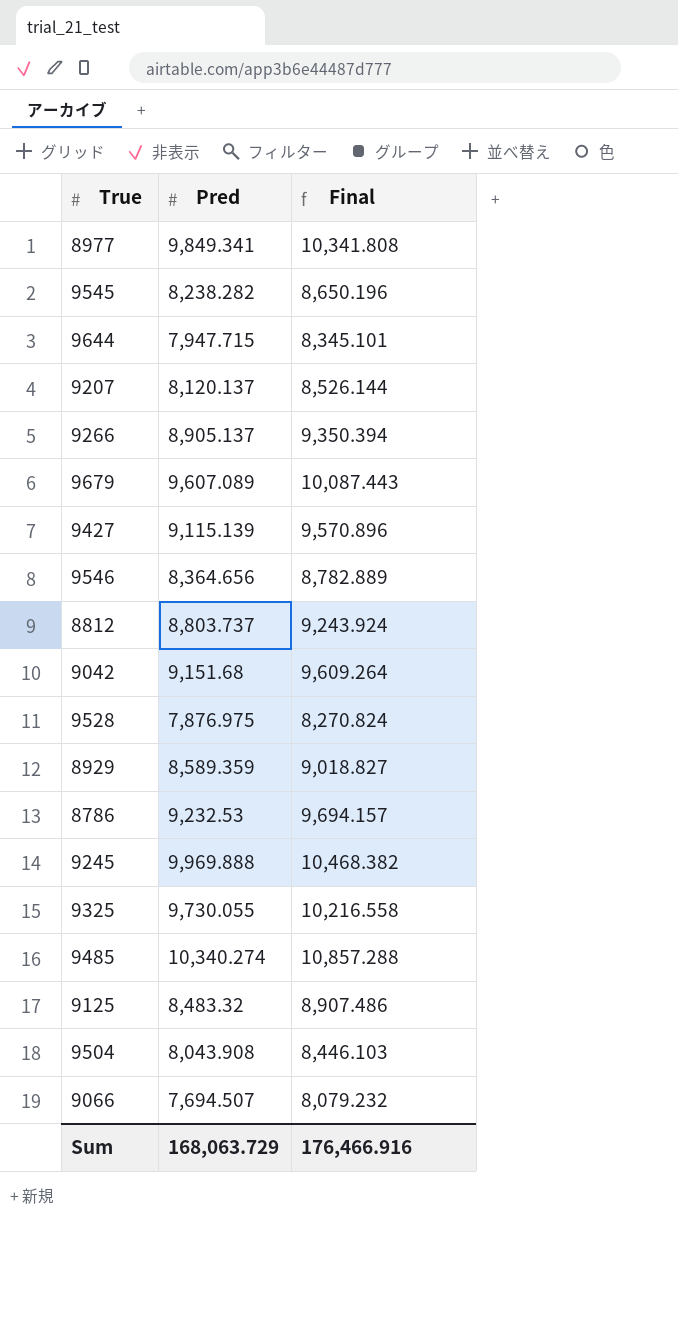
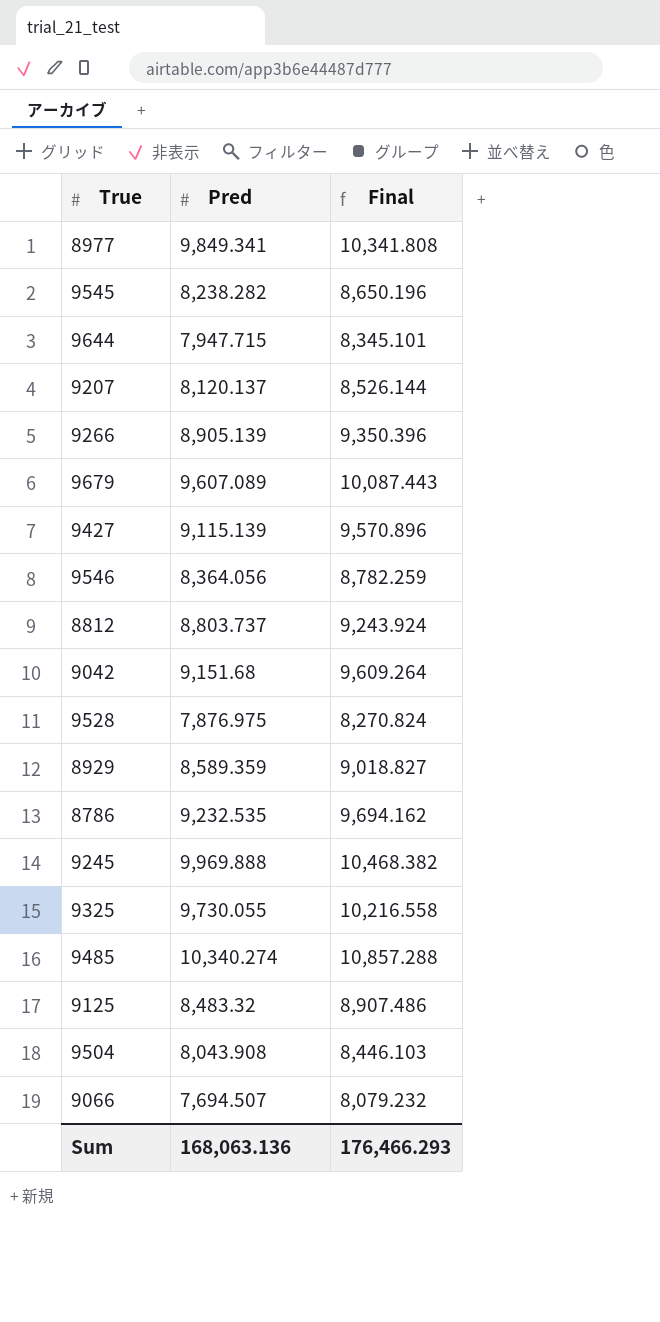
9266 | Pred: 8,905.137 -> 8,905.139
9266 | Final: 9,350.394 -> 9,350.396
9546 | Pred: 8,364.656 -> 8,364.056
9546 | Final: 8,782.889 -> 8,782.259
8786 | Pred: 9,232.53 -> 9,232.535
8786 | Final: 9,694.157 -> 9,694.162
Sum | Pred: 168,063.729 -> 168,063.136
Sum | Final: 176,466.916 -> 176,466.293

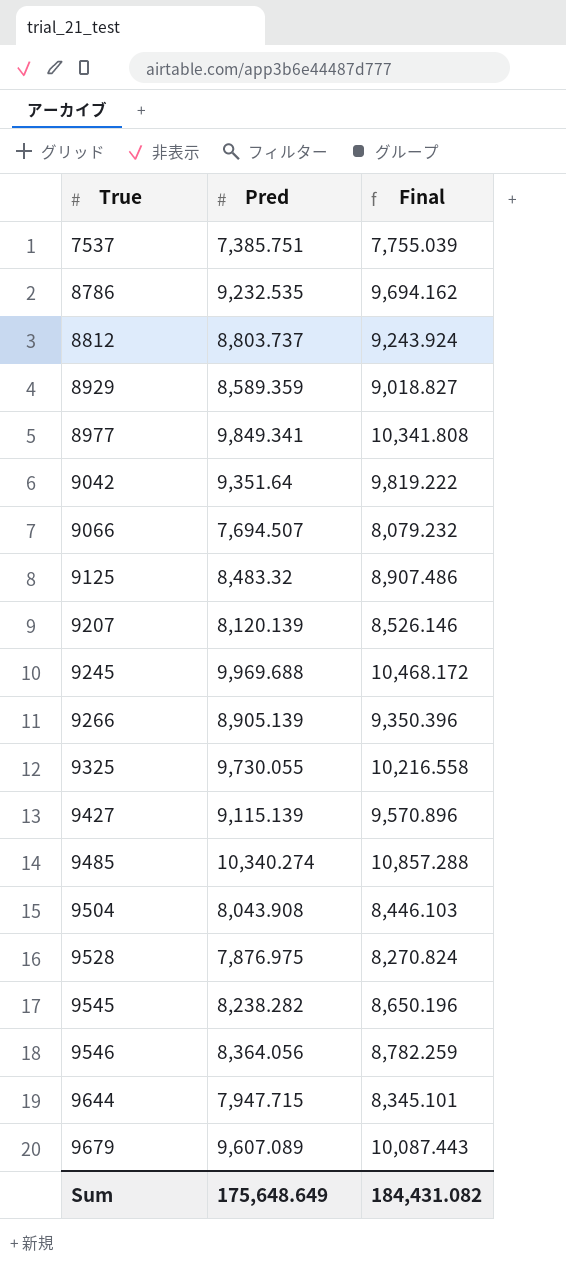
row order: none -> True ascending
row 7537: none -> 7,385.751 | 7,755.039
9042 | Pred: 9,151.68 -> 9,351.64
9042 | Final: 9,609.264 -> 9,819.222
9207 | Pred: 8,120.137 -> 8,120.139
9207 | Final: 8,526.144 -> 8,526.146
9245 | Pred: 9,969.888 -> 9,969.688
9245 | Final: 10,468.382 -> 10,468.172
Sum | Pred: 168,063.136 -> 175,648.649
Sum | Final: 176,466.293 -> 184,431.082

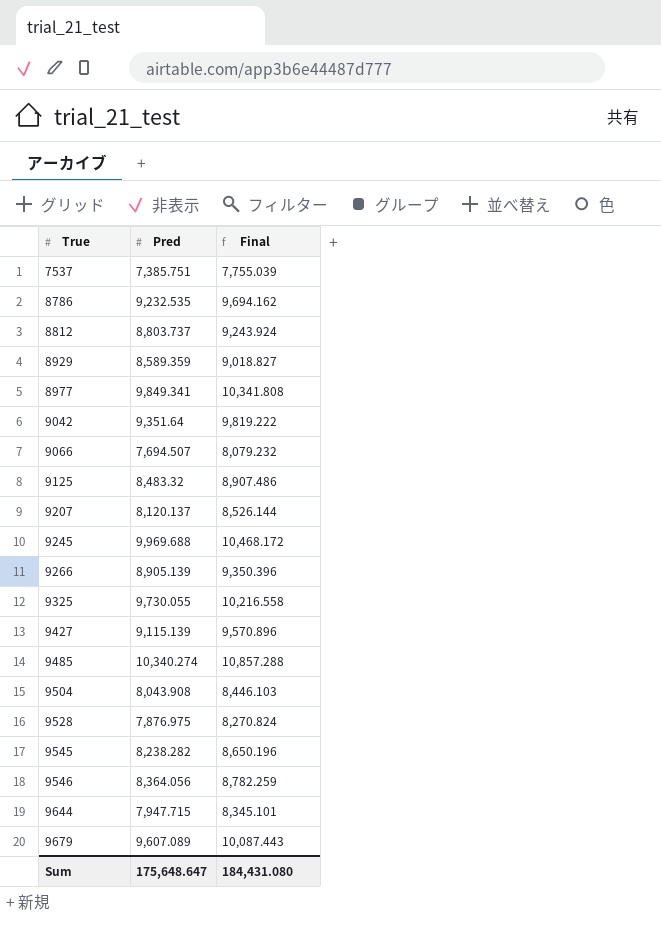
9207 | Pred: 8,120.139 -> 8,120.137
9207 | Final: 8,526.146 -> 8,526.144
Sum | Pred: 175,648.649 -> 175,648.647
Sum | Final: 184,431.082 -> 184,431.080

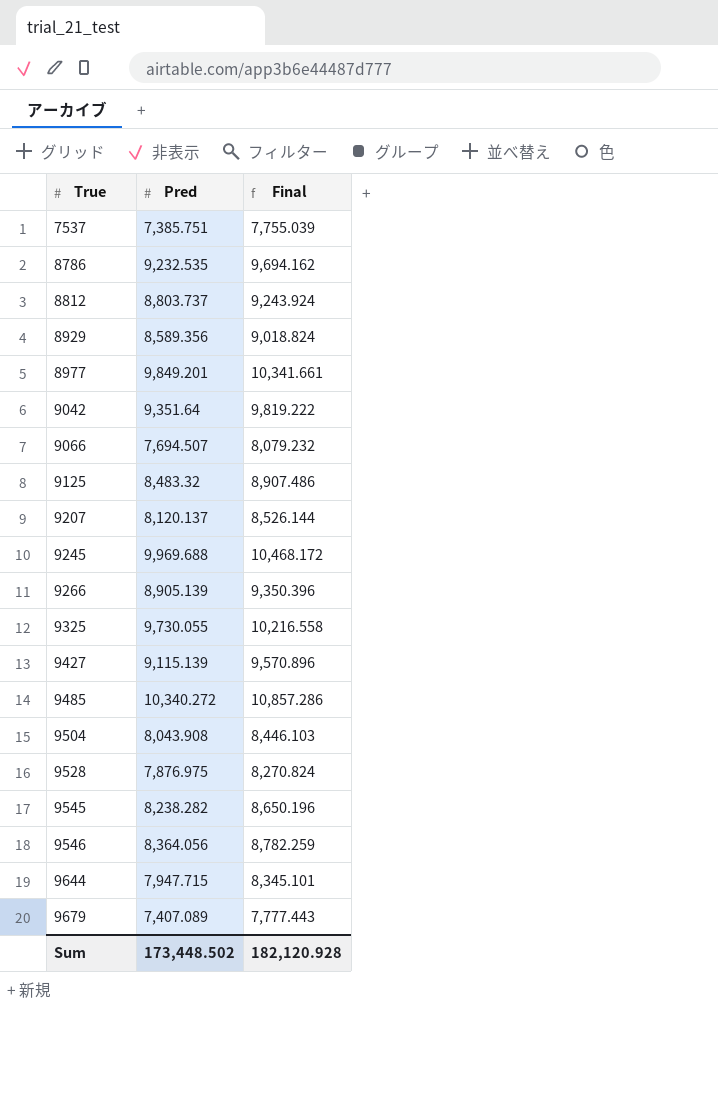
8929 | Pred: 8,589.359 -> 8,589.356
8929 | Final: 9,018.827 -> 9,018.824
8977 | Pred: 9,849.341 -> 9,849.201
8977 | Final: 10,341.808 -> 10,341.661
9485 | Pred: 10,340.274 -> 10,340.272
9485 | Final: 10,857.288 -> 10,857.286
9679 | Pred: 9,607.089 -> 7,407.089
9679 | Final: 10,087.443 -> 7,777.443
Sum | Pred: 175,648.647 -> 173,448.502
Sum | Final: 184,431.080 -> 182,120.928

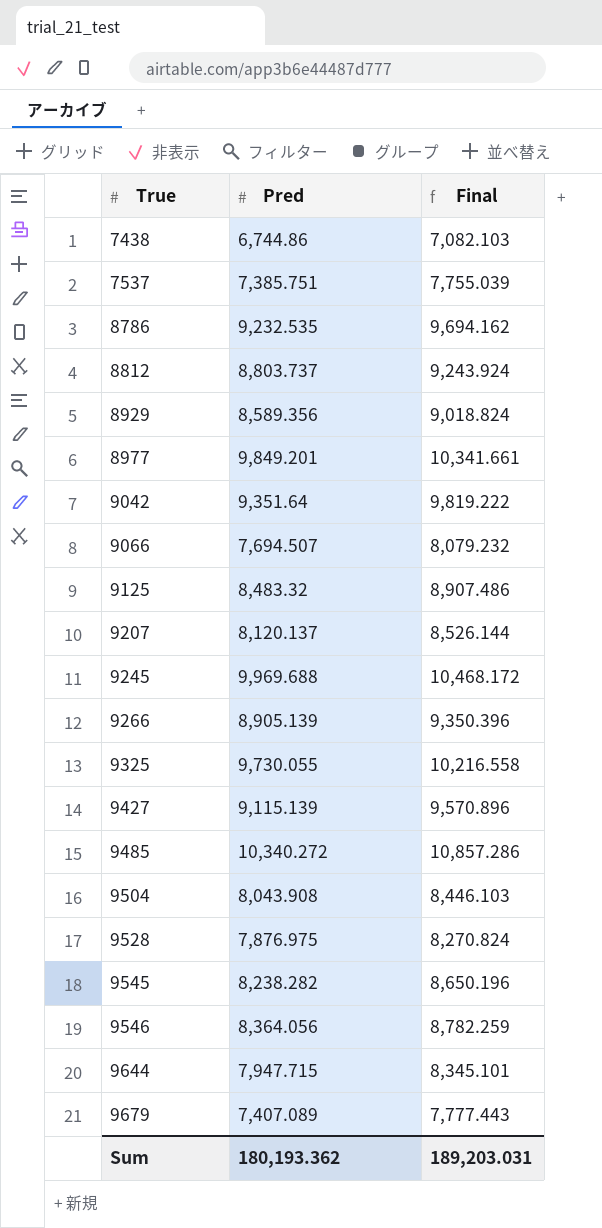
row 7438: none -> 6,744.86 | 7,082.103
Sum | Pred: 173,448.502 -> 180,193.362
Sum | Final: 182,120.928 -> 189,203.031

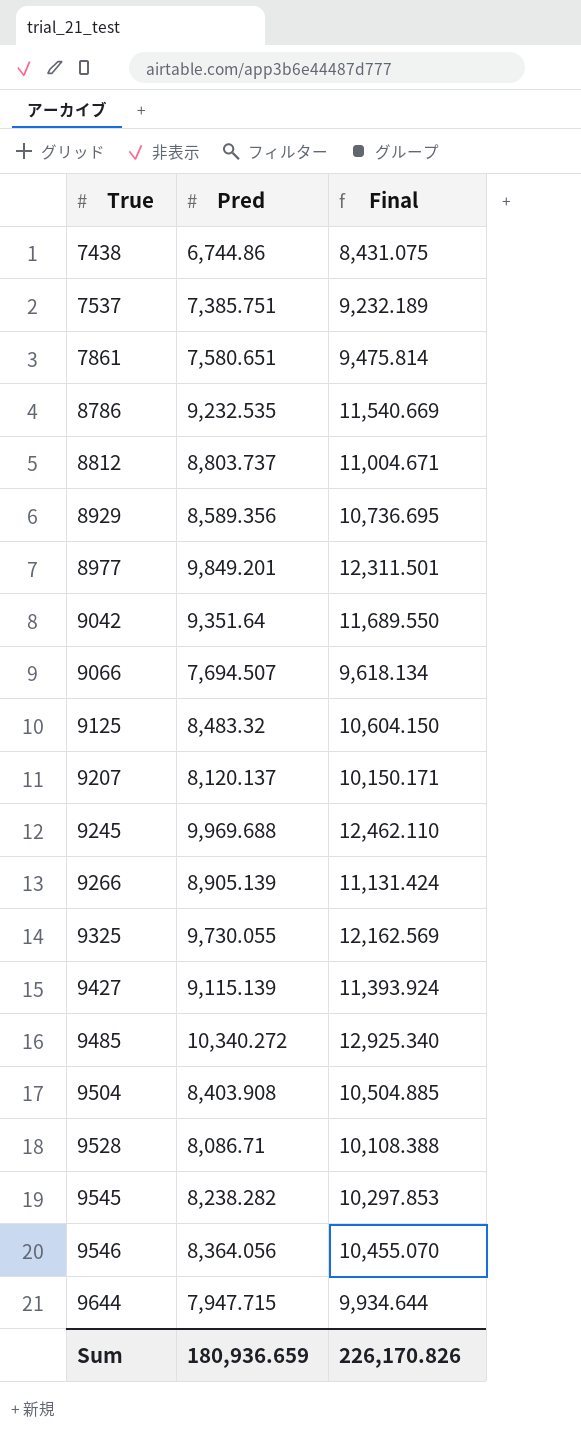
column Final | formula: [Pred] * 1.05 -> [Pred] * 1.25
row 9679: 7,407.089 | 7,777.443 -> none
row 7861: none -> 7,580.651 | 9,475.814
9504 | Pred: 8,043.908 -> 8,403.908
9528 | Pred: 7,876.975 -> 8,086.71
Sum | Pred: 180,193.362 -> 180,936.659
Sum | Final: 189,203.031 -> 226,170.826

